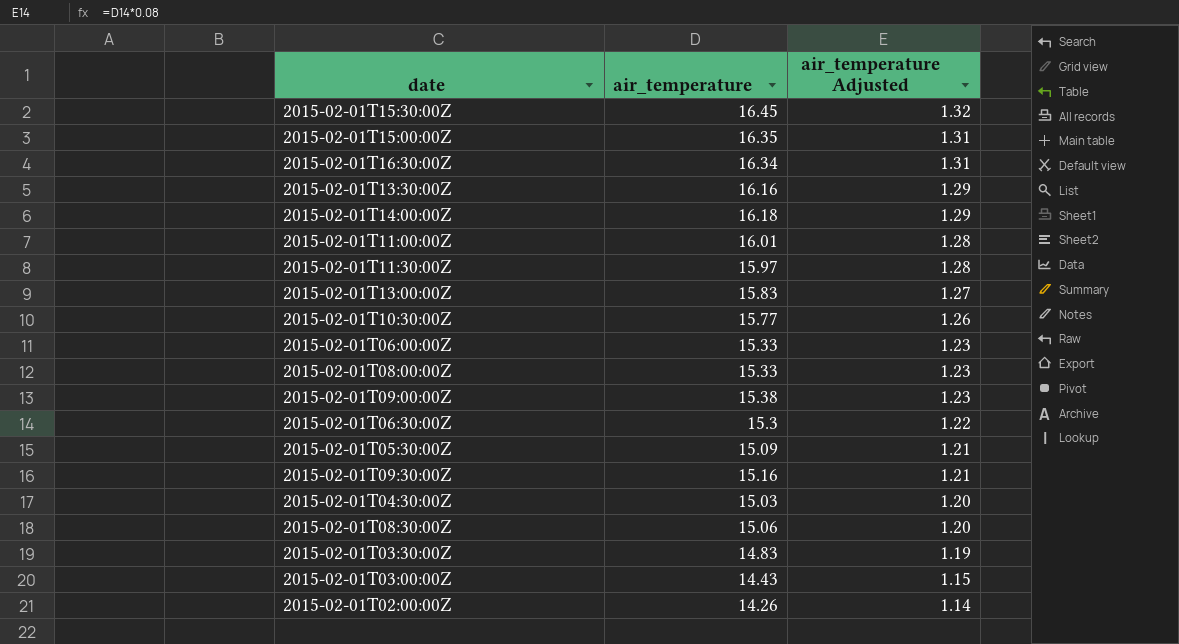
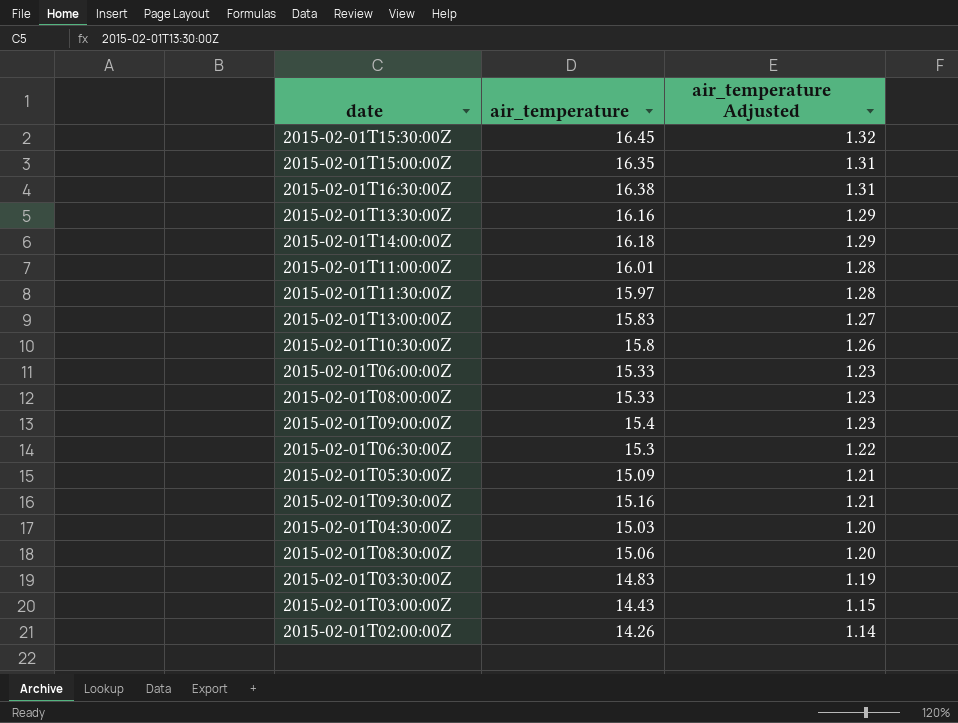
2015-02-01T16:30:00Z | air_temperature: 16.34 -> 16.38
2015-02-01T10:30:00Z | air_temperature: 15.77 -> 15.8
2015-02-01T09:00:00Z | air_temperature: 15.38 -> 15.4

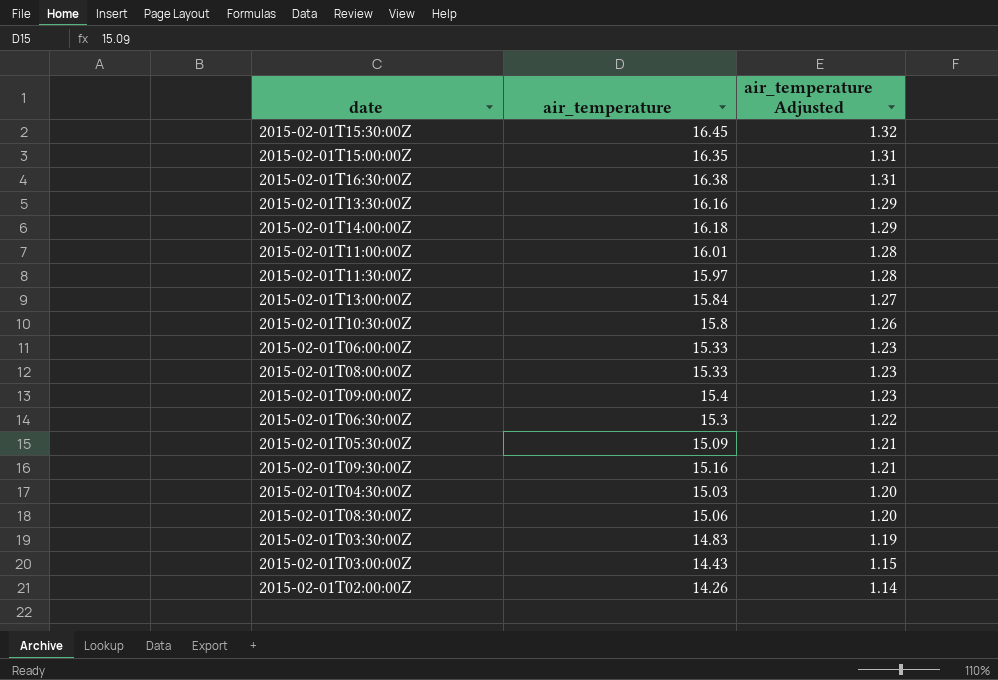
2015-02-01T13:00:00Z | air_temperature: 15.83 -> 15.84

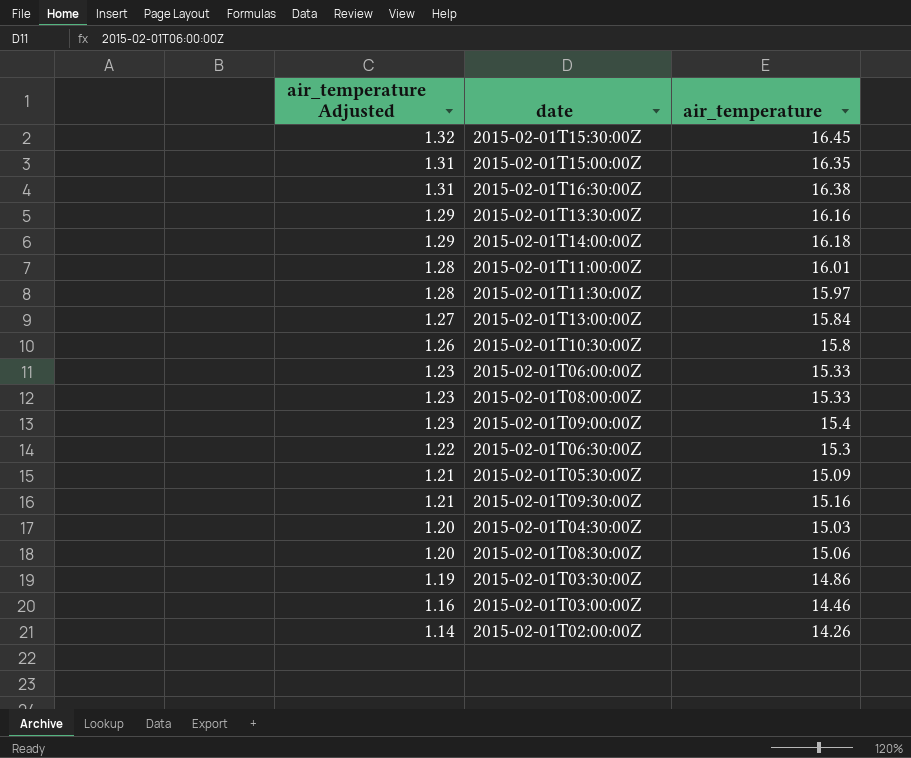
column air_temperature Adjusted | position: 3 -> 1
2015-02-01T03:30:00Z | air_temperature: 14.83 -> 14.86
2015-02-01T03:00:00Z | air_temperature Adjusted: 1.15 -> 1.16
2015-02-01T03:00:00Z | air_temperature: 14.43 -> 14.46

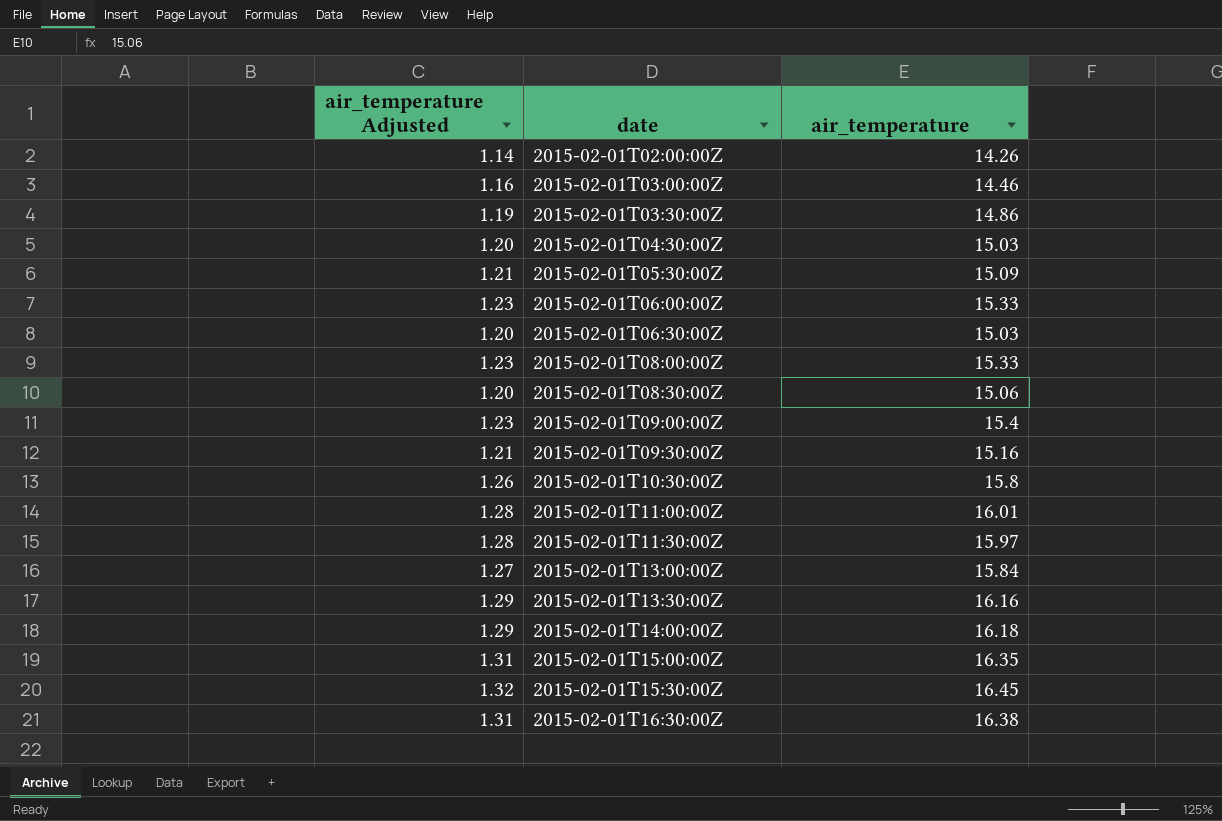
row order: air_temperature Adjusted descending -> date ascending
2015-02-01T06:30:00Z | air_temperature Adjusted: 1.22 -> 1.20
2015-02-01T06:30:00Z | air_temperature: 15.3 -> 15.03

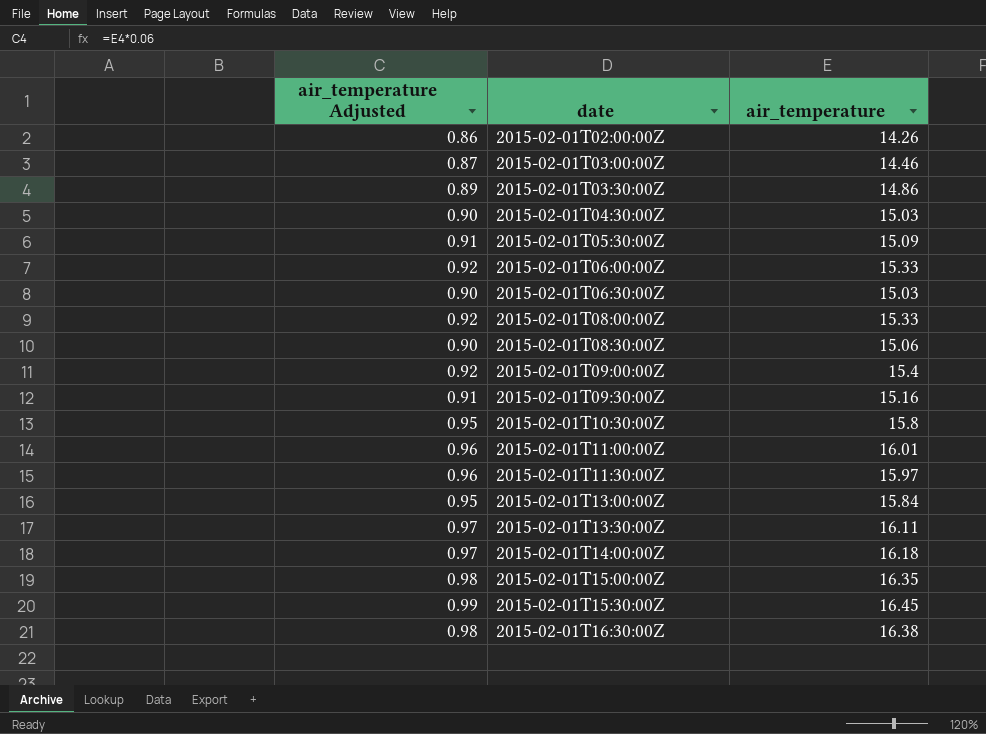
column air_temperature Adjusted | formula: [air_temperature] * 0.08 -> [air_temperature] * 0.06
2015-02-01T13:30:00Z | air_temperature: 16.16 -> 16.11

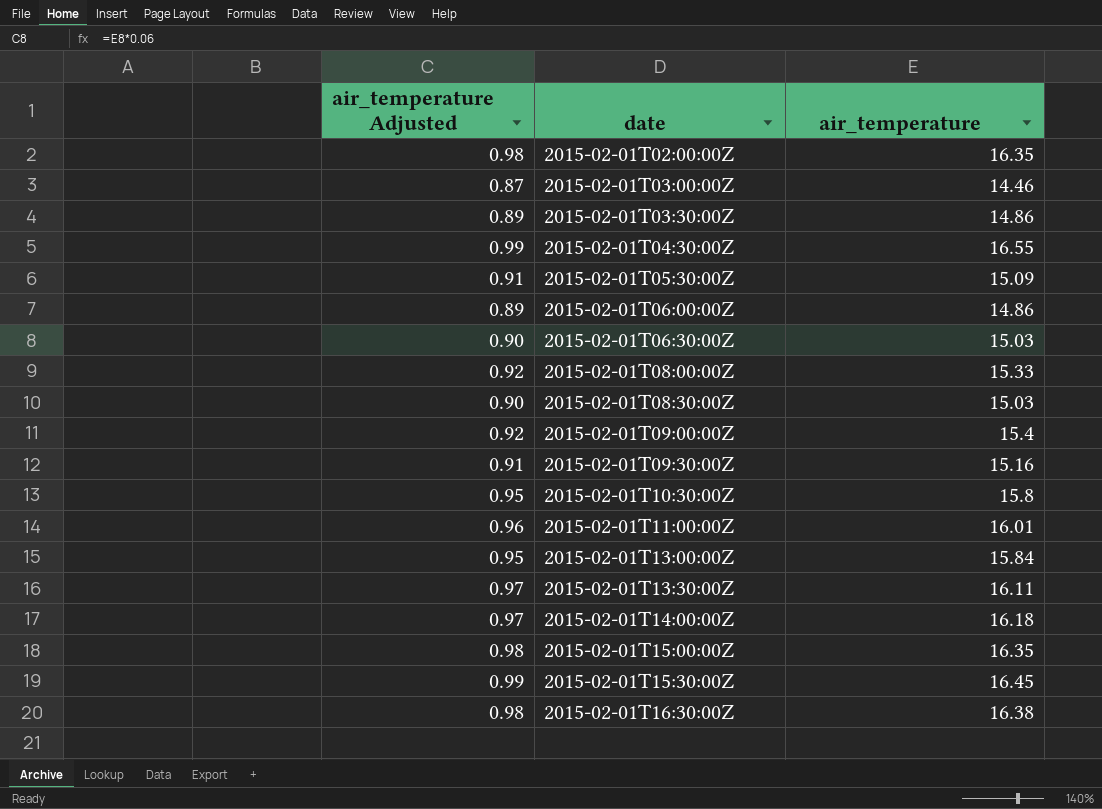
row 2015-02-01T11:30:00Z: 0.96 | 15.97 -> none
2015-02-01T02:00:00Z | air_temperature Adjusted: 0.86 -> 0.98
2015-02-01T02:00:00Z | air_temperature: 14.26 -> 16.35
2015-02-01T04:30:00Z | air_temperature Adjusted: 0.90 -> 0.99
2015-02-01T04:30:00Z | air_temperature: 15.03 -> 16.55
2015-02-01T06:00:00Z | air_temperature Adjusted: 0.92 -> 0.89
2015-02-01T06:00:00Z | air_temperature: 15.33 -> 14.86
2015-02-01T08:30:00Z | air_temperature: 15.06 -> 15.03

